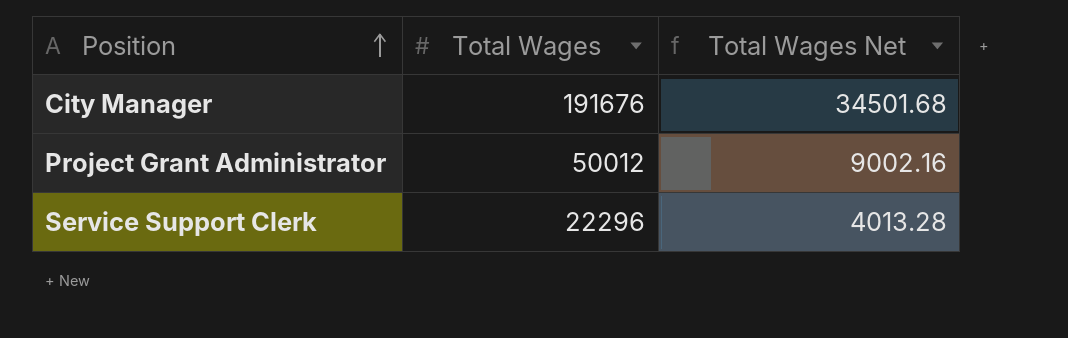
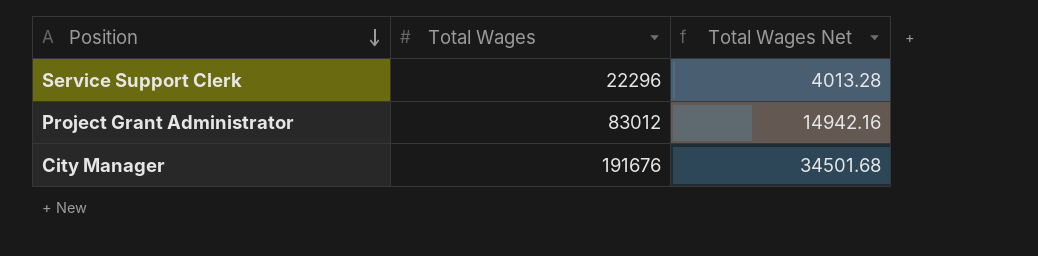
row order: Position ascending -> Position descending
Project Grant Administrator | Total Wages: 50012 -> 83012
Project Grant Administrator | Total Wages Net: 9002.16 -> 14942.16

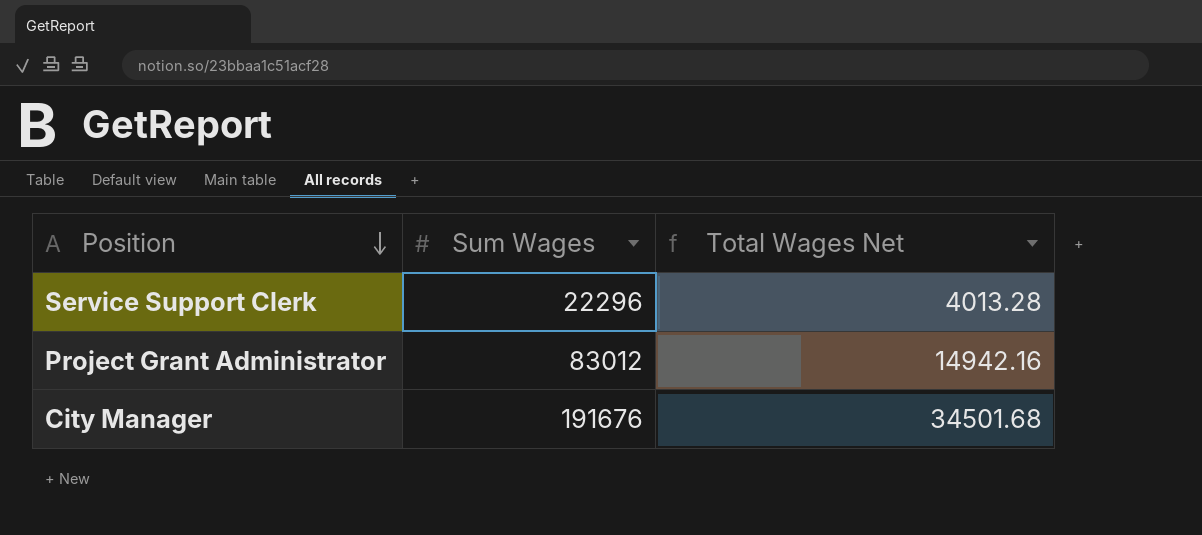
column name: Total Wages -> Sum Wages

